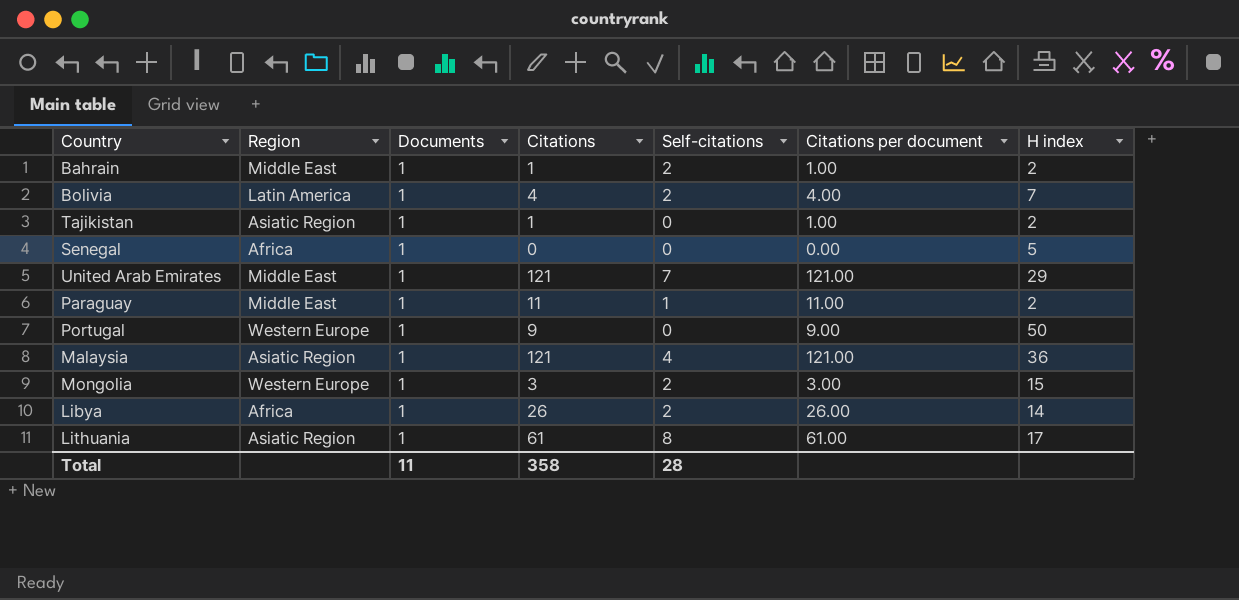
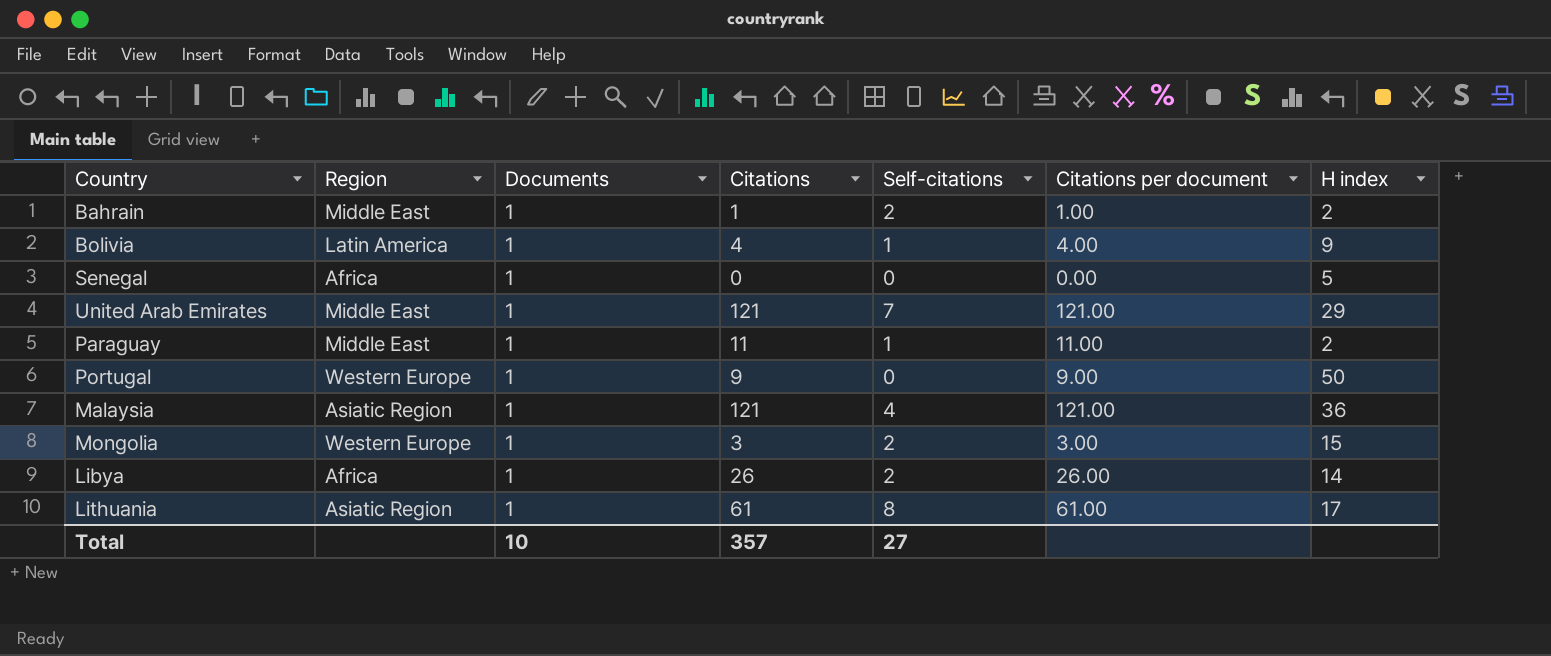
row Tajikistan: Asiatic Region | 1 | 1 | 0 | 1.00 | 2 -> none
Bolivia | Self-citations: 2 -> 1
Bolivia | H index: 7 -> 9
Total | Documents: 11 -> 10
Total | Citations: 358 -> 357
Total | Self-citations: 28 -> 27

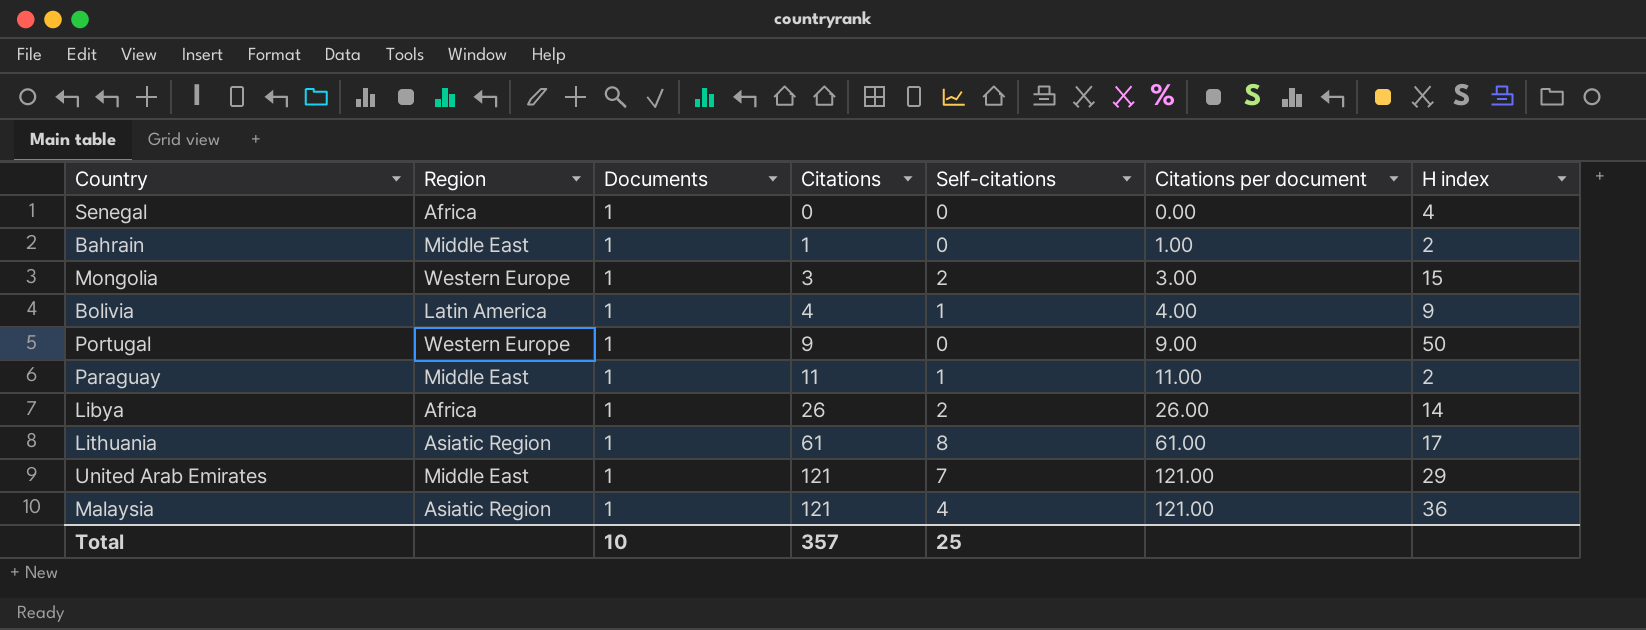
row order: none -> Citations ascending
Senegal | H index: 5 -> 4
Bahrain | Self-citations: 2 -> 0
Total | Self-citations: 27 -> 25

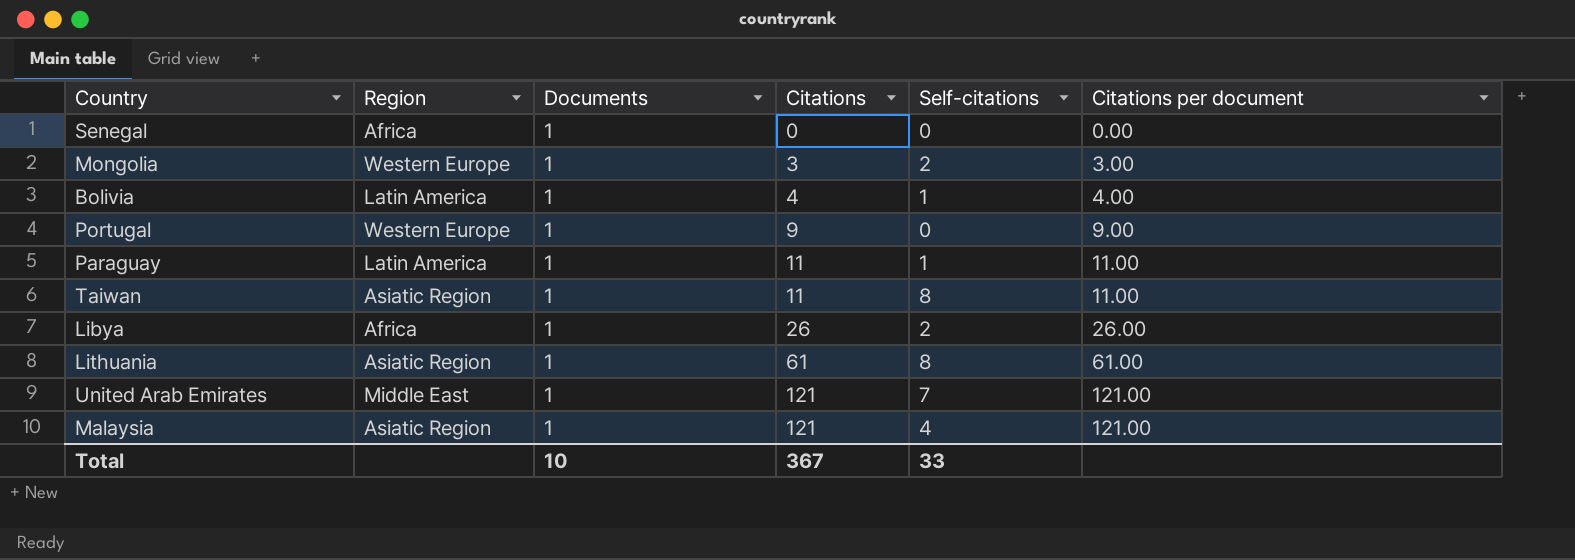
column H index | position: 7 -> none
row Bahrain: Middle East | 1 | 1 | 0 | 1.00 | 2 -> none
Paraguay | Region: Middle East -> Latin America
row Taiwan: none -> Asiatic Region | 1 | 11 | 8 | 11.00
Total | Citations: 357 -> 367
Total | Self-citations: 25 -> 33

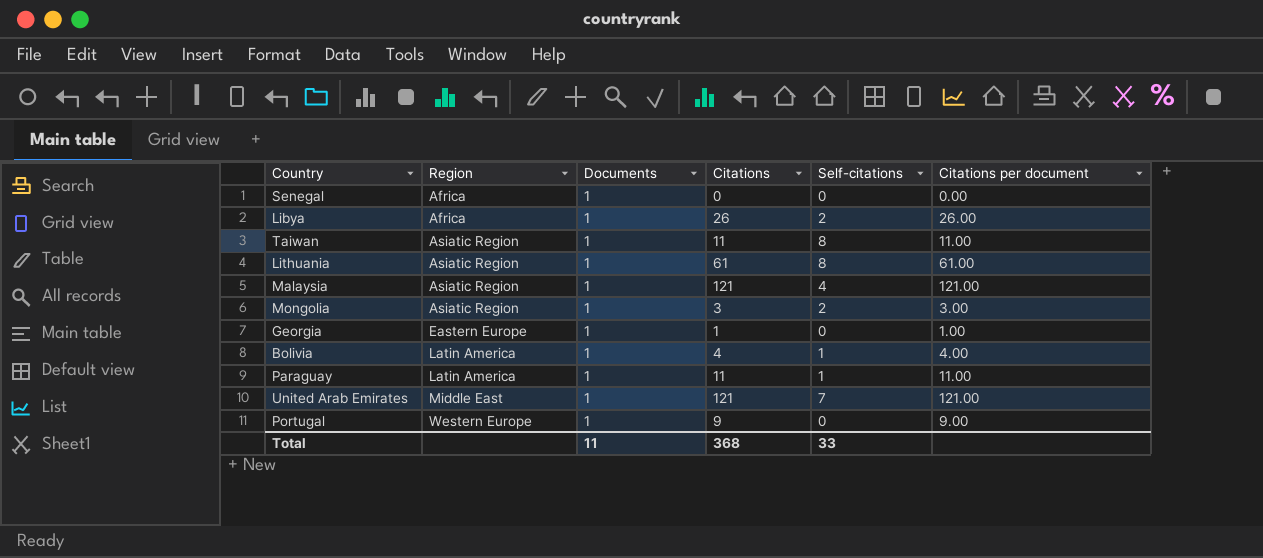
row order: Citations ascending -> Region ascending
Mongolia | Region: Western Europe -> Asiatic Region
row Georgia: none -> Eastern Europe | 1 | 1 | 0 | 1.00
Total | Documents: 10 -> 11
Total | Citations: 367 -> 368

